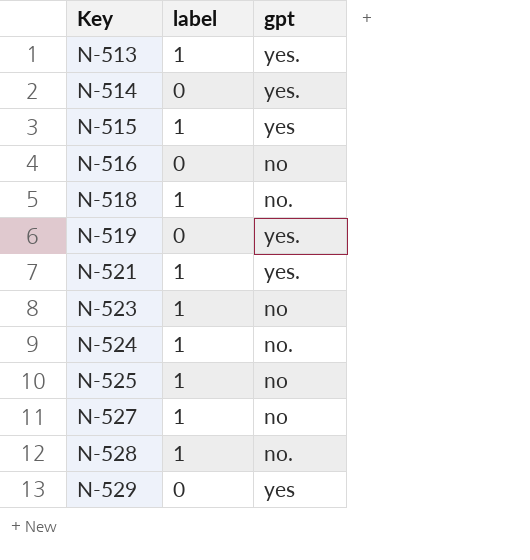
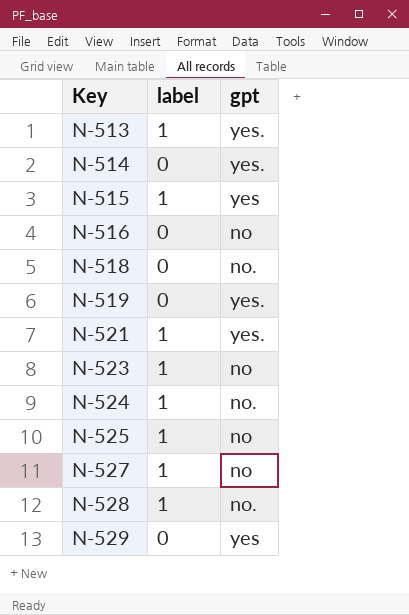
N-518 | label: 1 -> 0

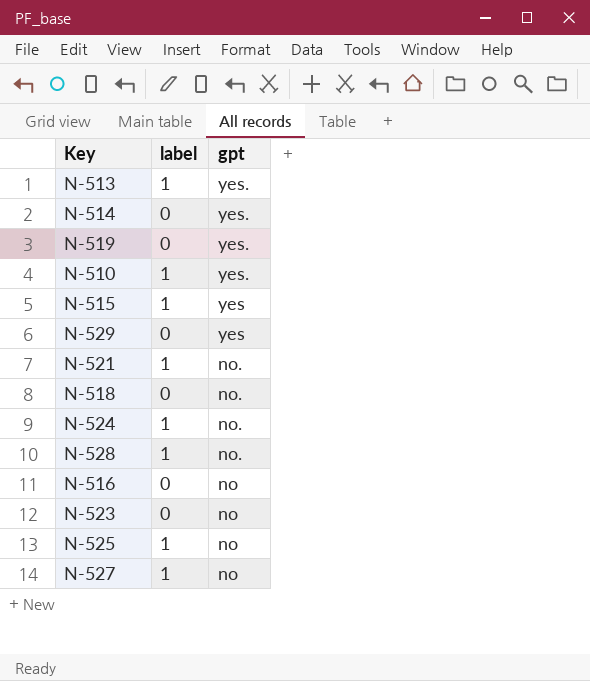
row order: Key ascending -> gpt descending
row N-510: none -> 1 | yes.
N-521 | gpt: yes. -> no.
N-523 | label: 1 -> 0

